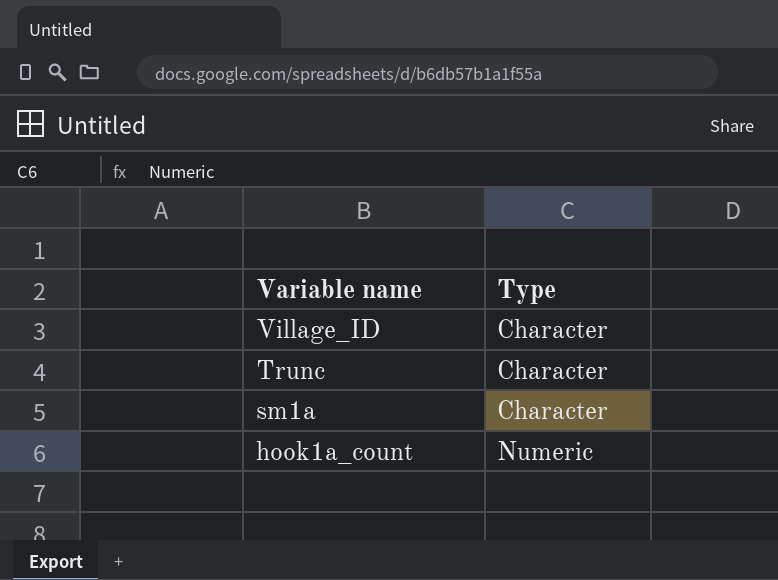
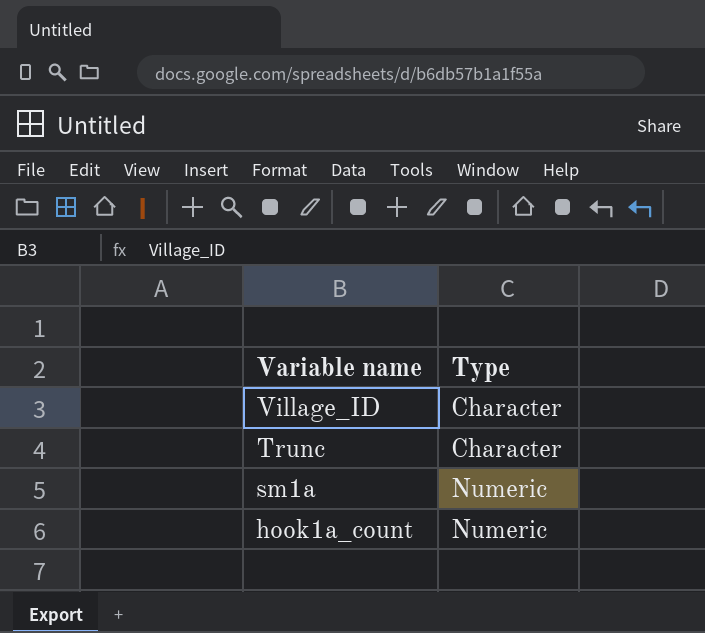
sm1a | Type: Character -> Numeric

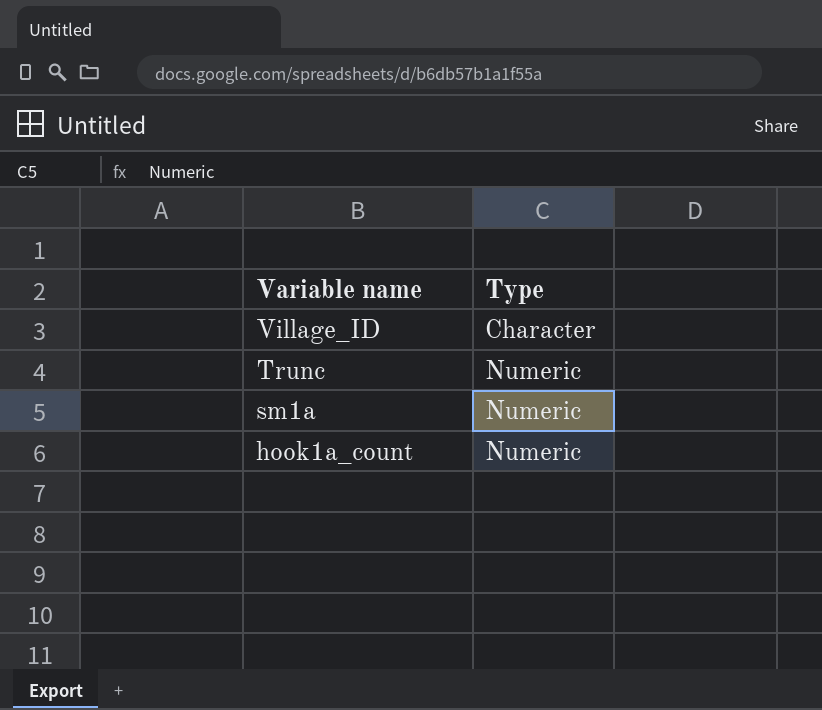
Trunc | Type: Character -> Numeric

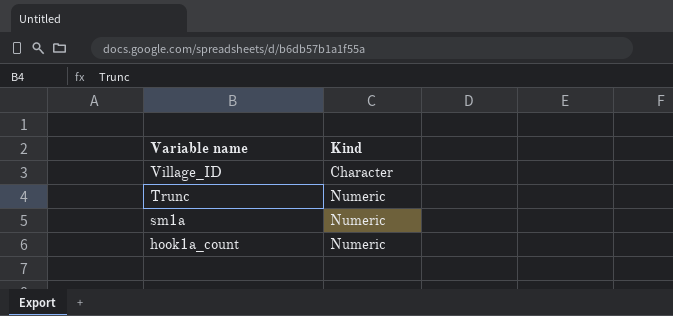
column name: Type -> Kind

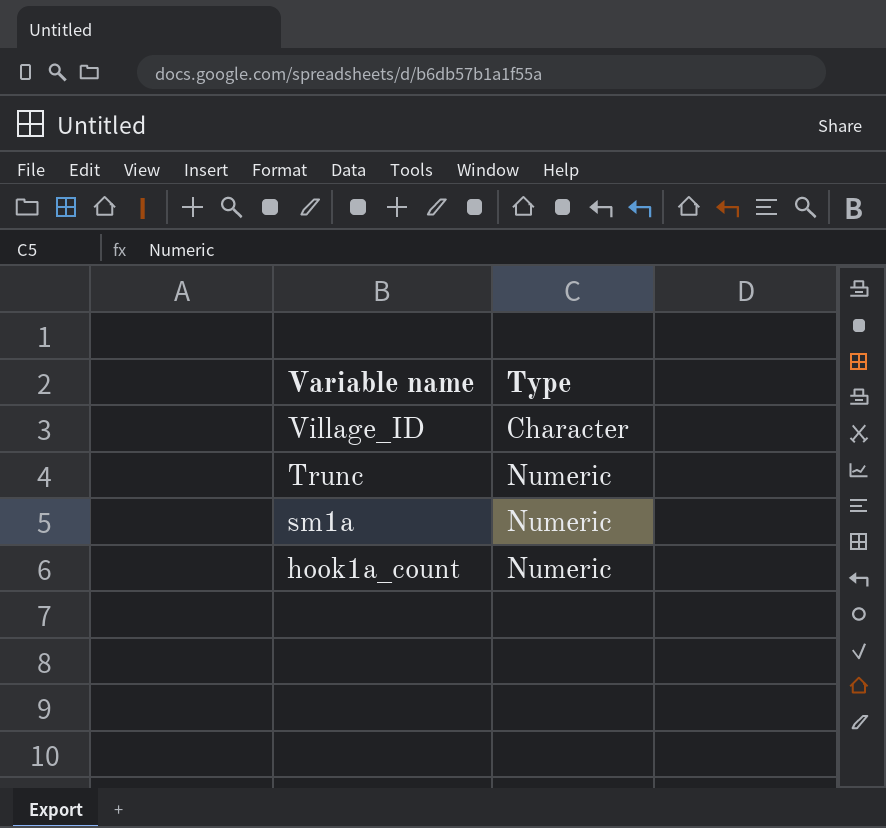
column name: Kind -> Type

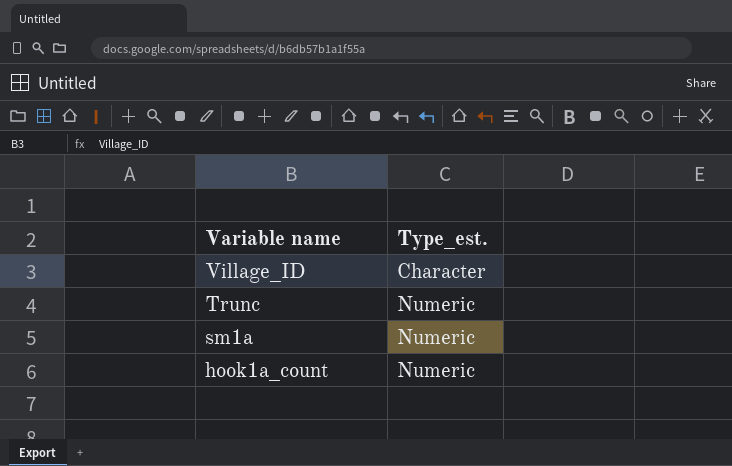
column name: Type -> Type_est.

